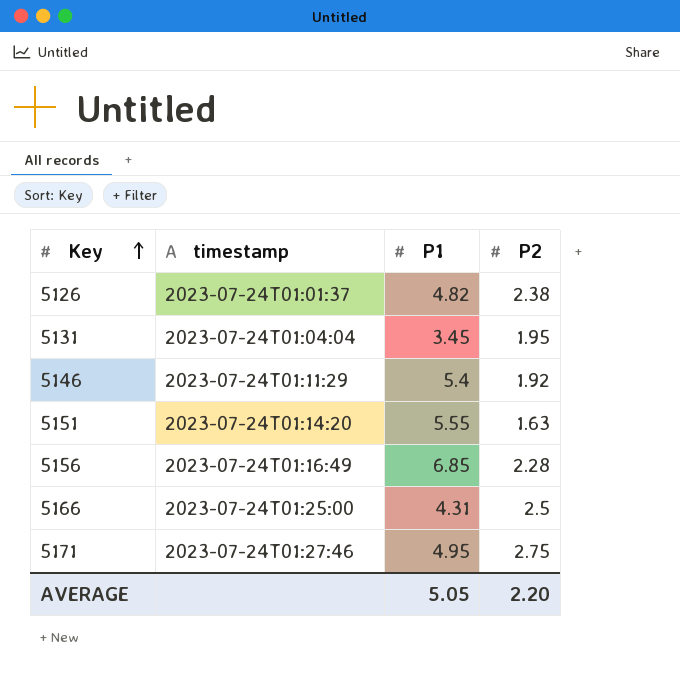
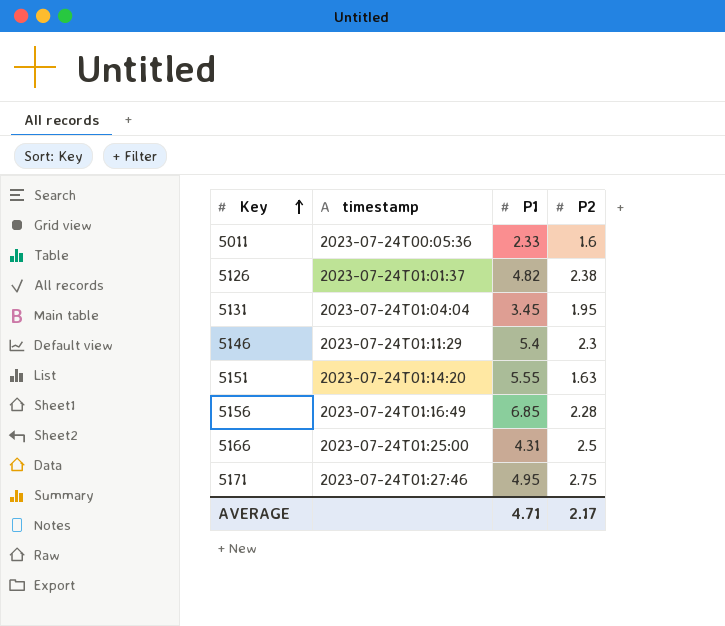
row 5011: none -> 2023-07-24T00:05:36 | 2.33 | 1.6
5146 | P2: 1.92 -> 2.3
AVERAGE | P1: 5.05 -> 4.71
AVERAGE | P2: 2.20 -> 2.17

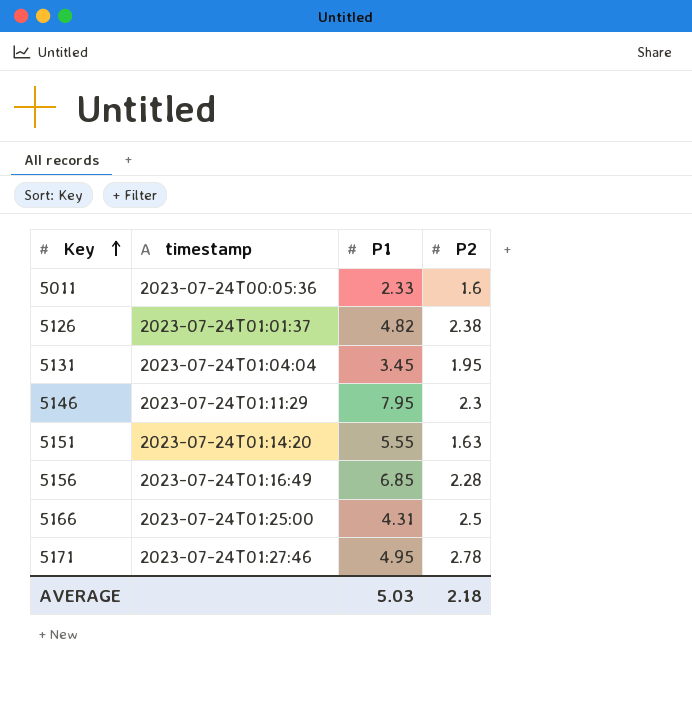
5146 | P1: 5.4 -> 7.95
5171 | P2: 2.75 -> 2.78
AVERAGE | P1: 4.71 -> 5.03
AVERAGE | P2: 2.17 -> 2.18

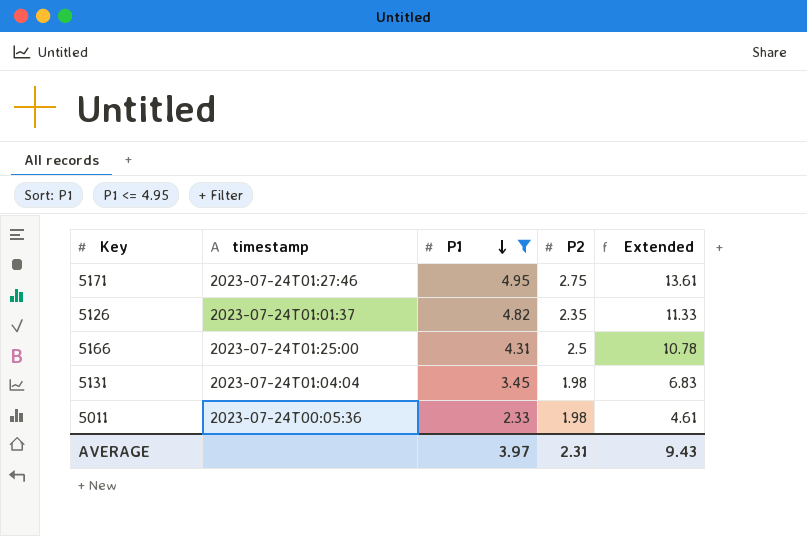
filter: none -> P1 <= 4.95
row order: Key ascending -> P1 descending
column Extended | formula: none -> [P1] * [P2]
5171 | P2: 2.78 -> 2.75
5126 | P2: 2.38 -> 2.35
5131 | P2: 1.95 -> 1.98
5011 | P2: 1.6 -> 1.98
AVERAGE | P1: 5.03 -> 3.97
AVERAGE | P2: 2.18 -> 2.31

